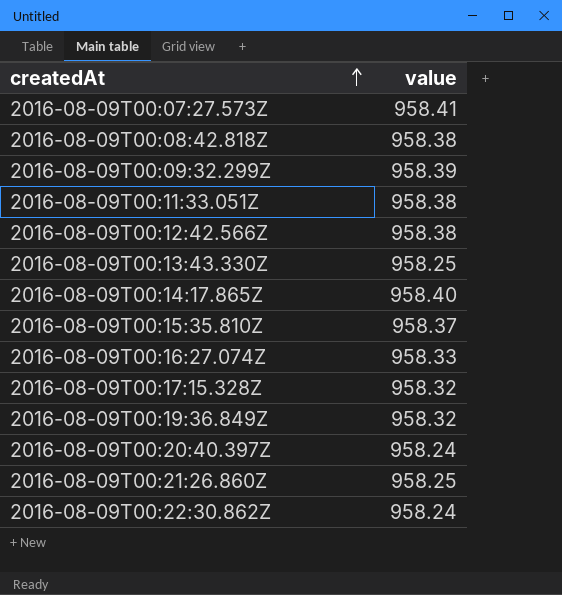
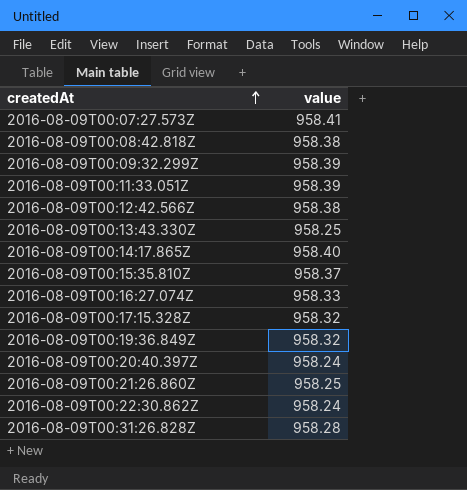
2016-08-09T00:11:33.051Z | value: 958.38 -> 958.39
row 2016-08-09T00:31:26.828Z: none -> 958.28

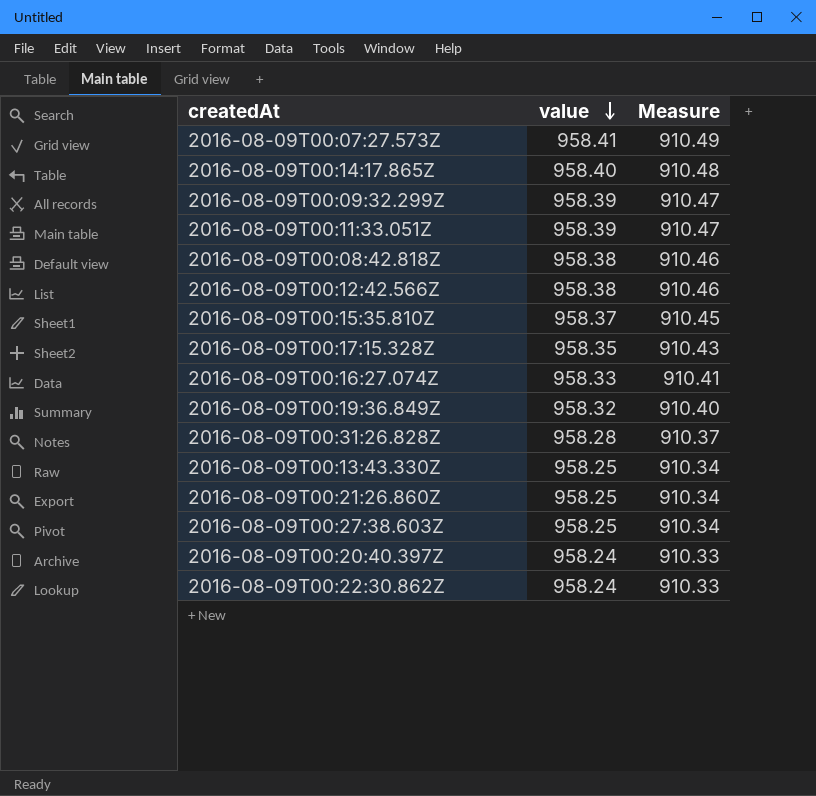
row order: createdAt ascending -> value descending
column Measure | formula: none -> [value] * 0.95
2016-08-09T00:17:15.328Z | value: 958.32 -> 958.35
row 2016-08-09T00:27:38.603Z: none -> 958.25 | 910.34

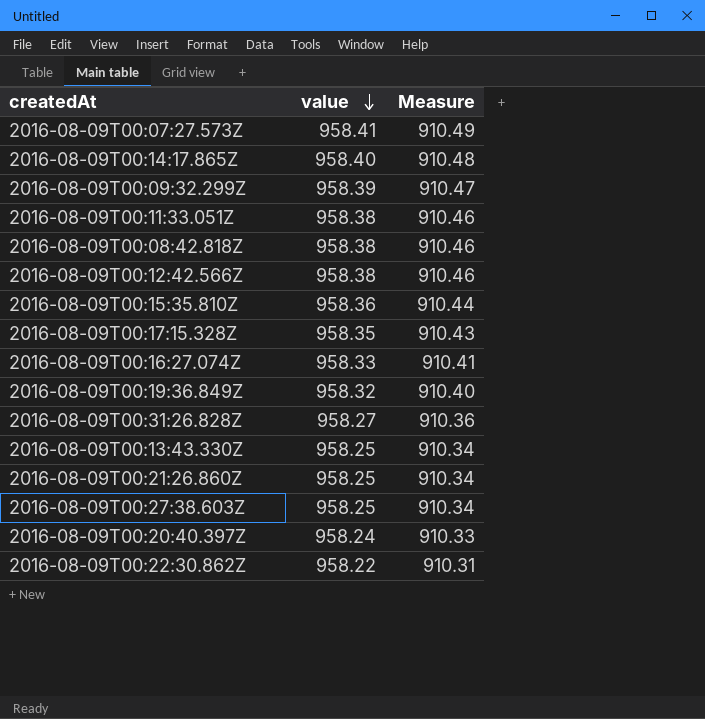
2016-08-09T00:11:33.051Z | value: 958.39 -> 958.38
2016-08-09T00:11:33.051Z | Measure: 910.47 -> 910.46
2016-08-09T00:15:35.810Z | value: 958.37 -> 958.36
2016-08-09T00:15:35.810Z | Measure: 910.45 -> 910.44
2016-08-09T00:31:26.828Z | value: 958.28 -> 958.27
2016-08-09T00:31:26.828Z | Measure: 910.37 -> 910.36
2016-08-09T00:22:30.862Z | value: 958.24 -> 958.22
2016-08-09T00:22:30.862Z | Measure: 910.33 -> 910.31

